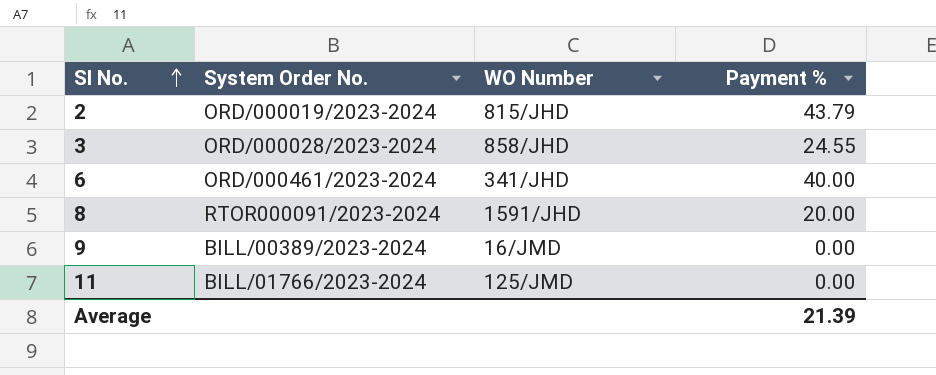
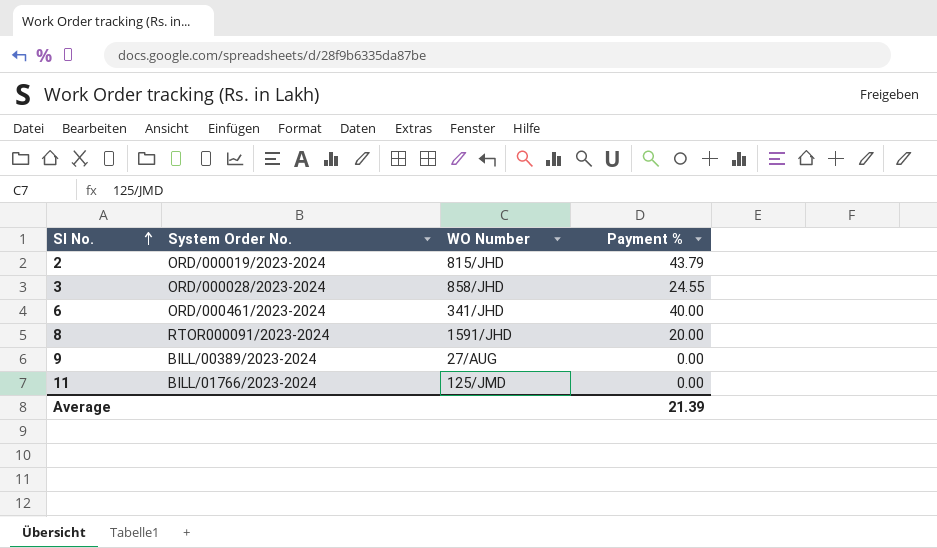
9 | WO Number: 16/JMD -> 27/AUG

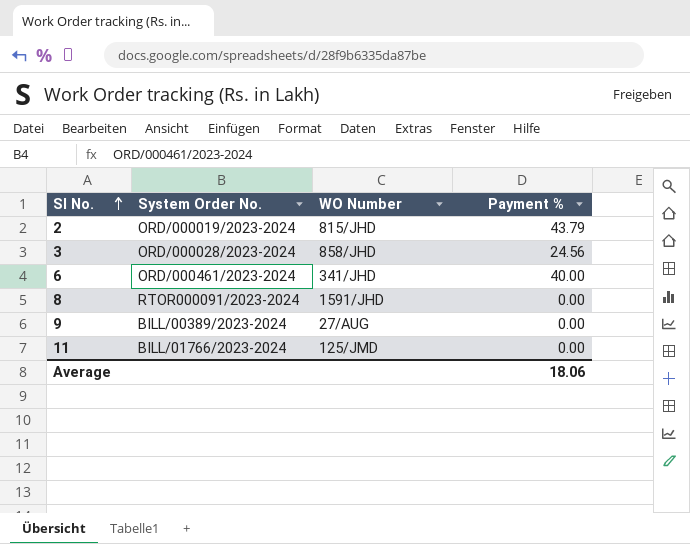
3 | Payment %: 24.55 -> 24.56
8 | Payment %: 20.00 -> 0.00
Average | Payment %: 21.39 -> 18.06

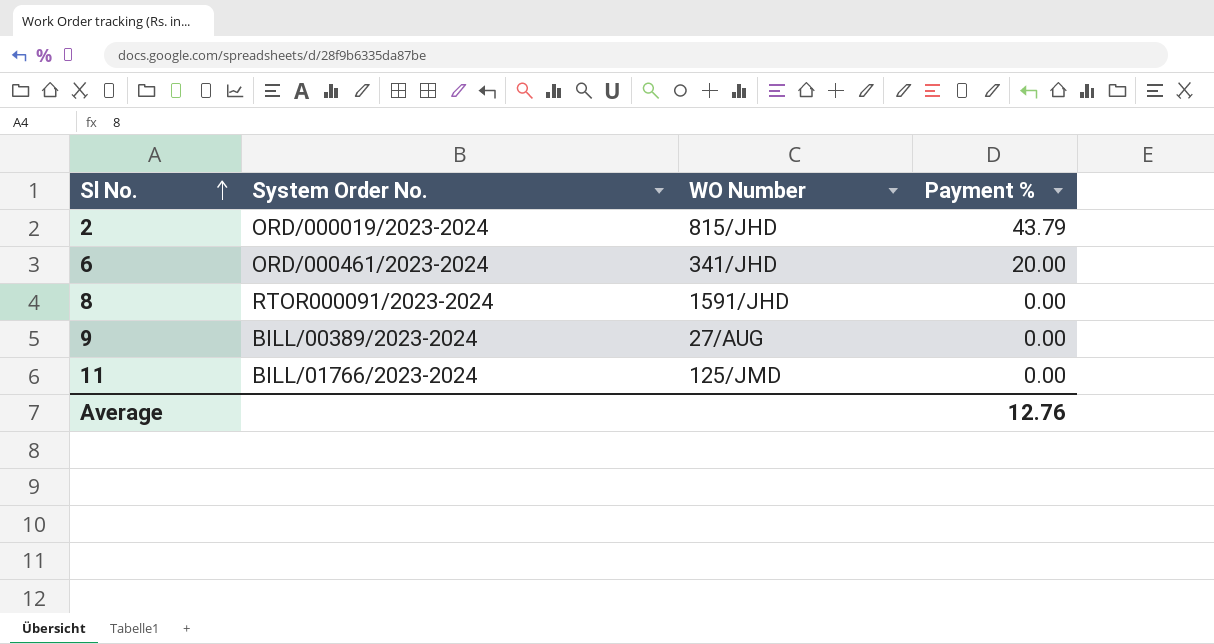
row 3: ORD/000028/2023-2024 | 858/JHD | 24.56 -> none
6 | Payment %: 40.00 -> 20.00
Average | Payment %: 18.06 -> 12.76

